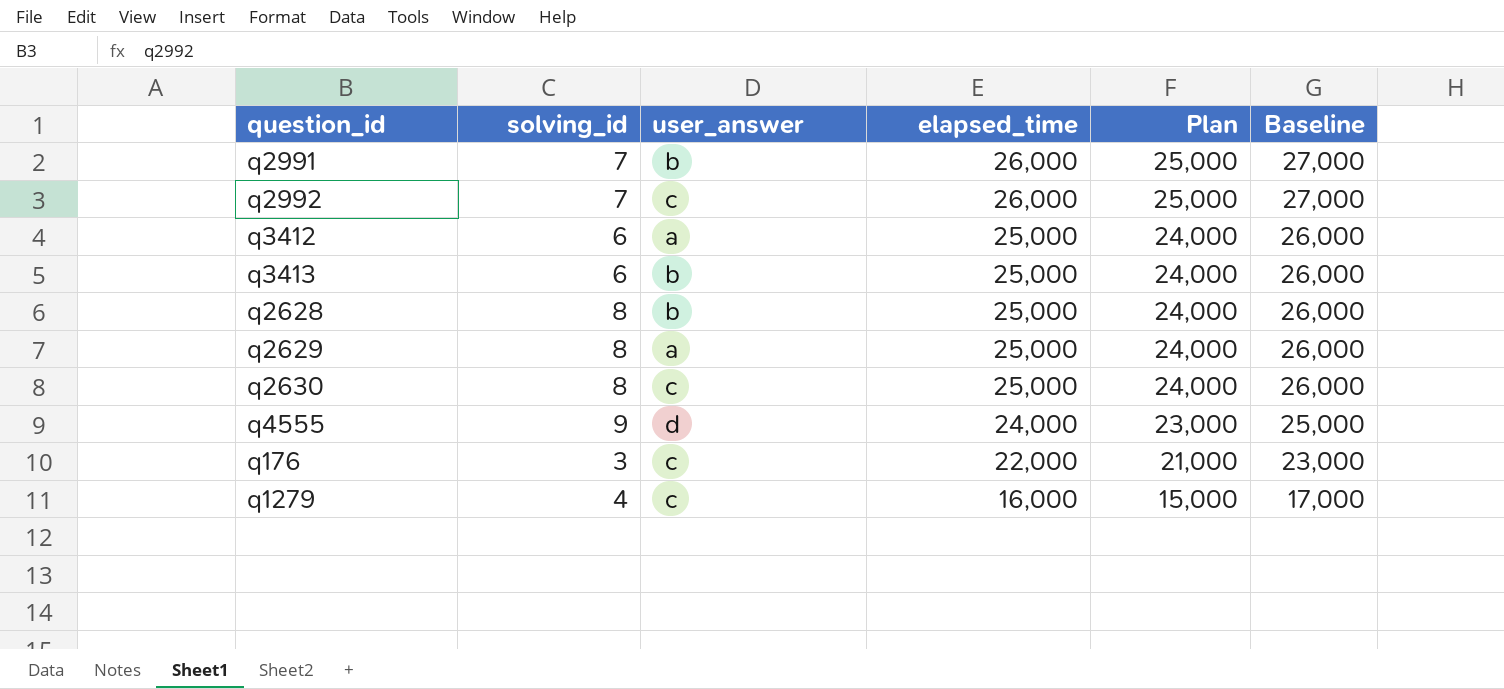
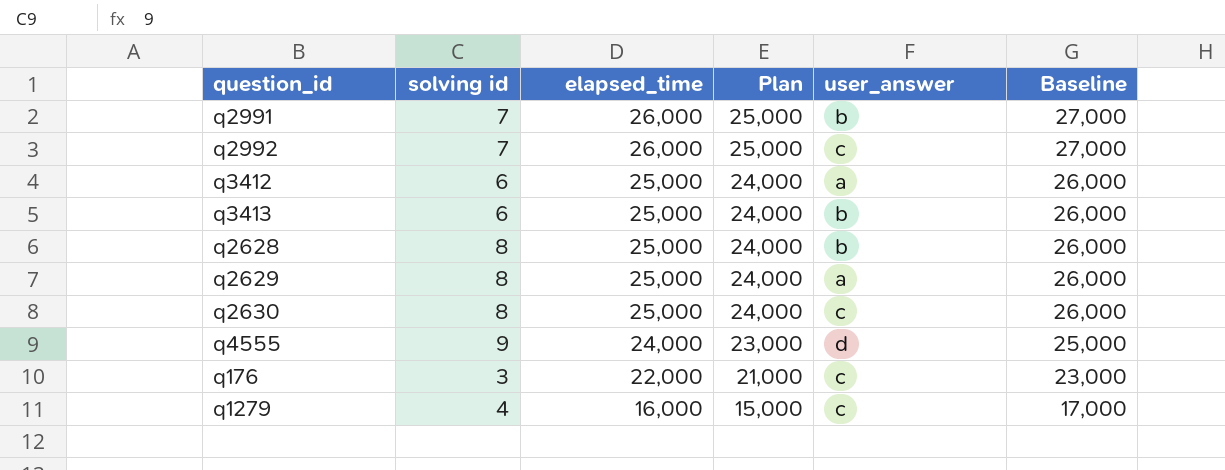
column name: solving_id -> solving id
column user_answer | position: 3 -> 5

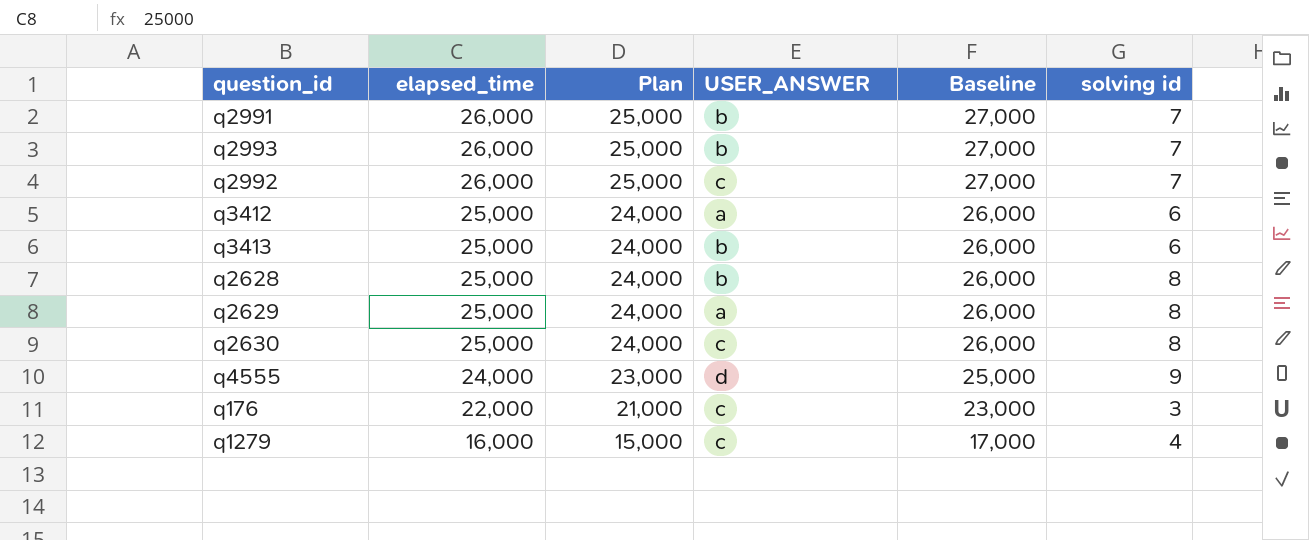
column name: user_answer -> USER_ANSWER
column solving id | position: 2 -> 6
row q2993: none -> 26,000 | 25,000 | b | 27,000 | 7

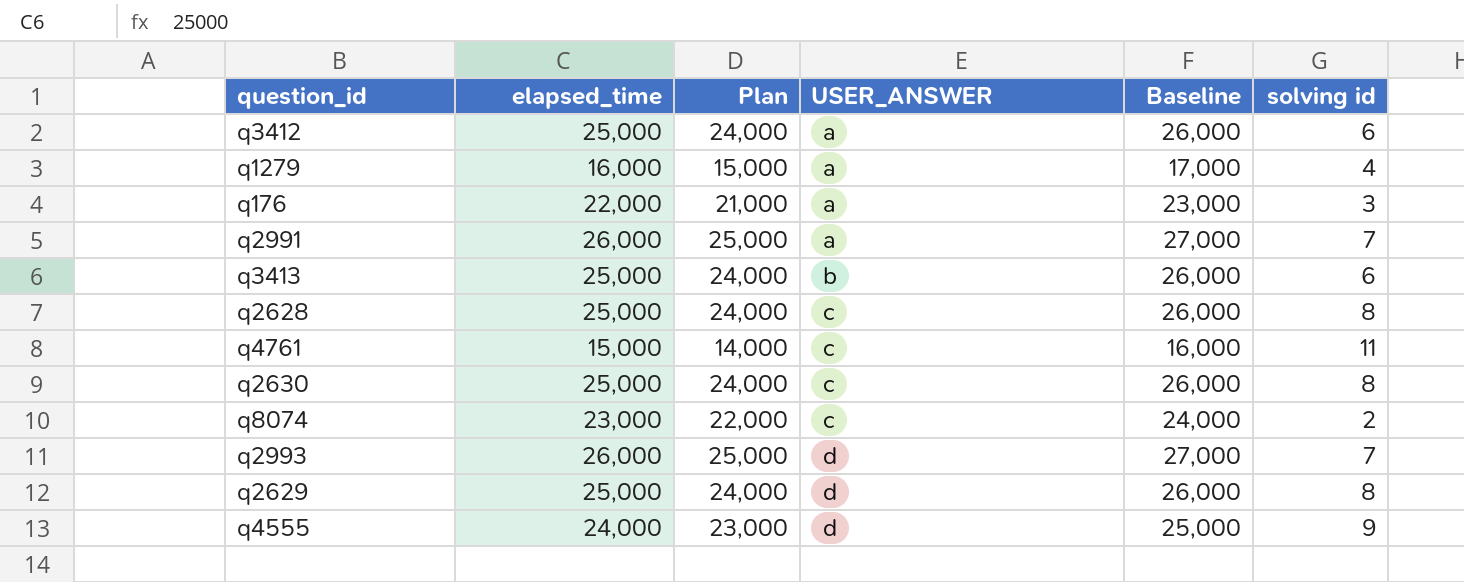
row order: elapsed_time descending -> USER_ANSWER ascending
row q2992: 26,000 | 25,000 | c | 27,000 | 7 -> none
q1279 | USER_ANSWER: c -> a
q176 | USER_ANSWER: c -> a
q2991 | USER_ANSWER: b -> a
q2628 | USER_ANSWER: b -> c
row q4761: none -> 15,000 | 14,000 | c | 16,000 | 11
row q8074: none -> 23,000 | 22,000 | c | 24,000 | 2
q2993 | USER_ANSWER: b -> d
q2629 | USER_ANSWER: a -> d

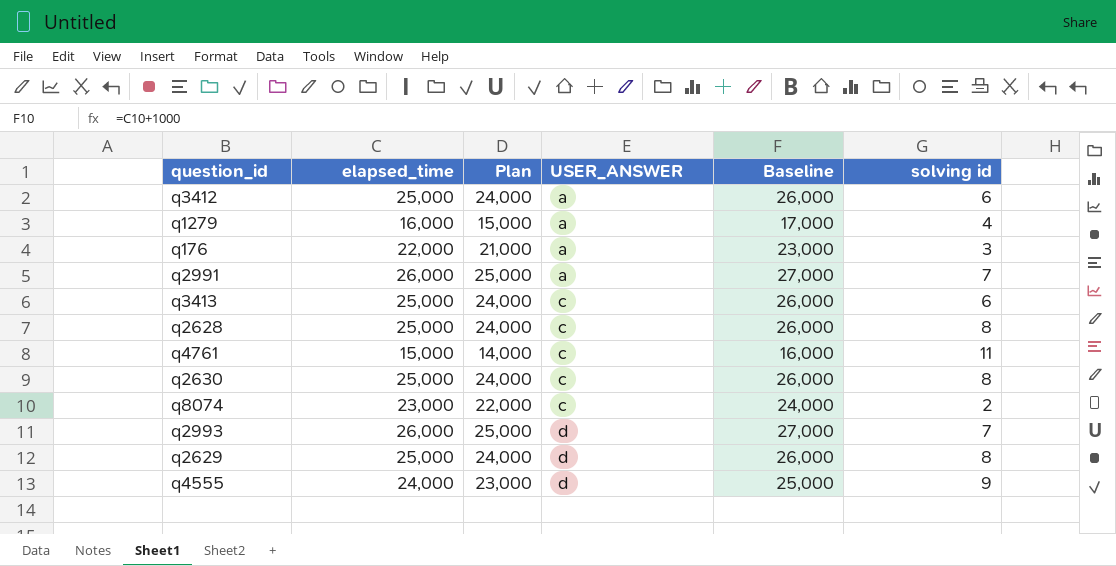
q3413 | USER_ANSWER: b -> c

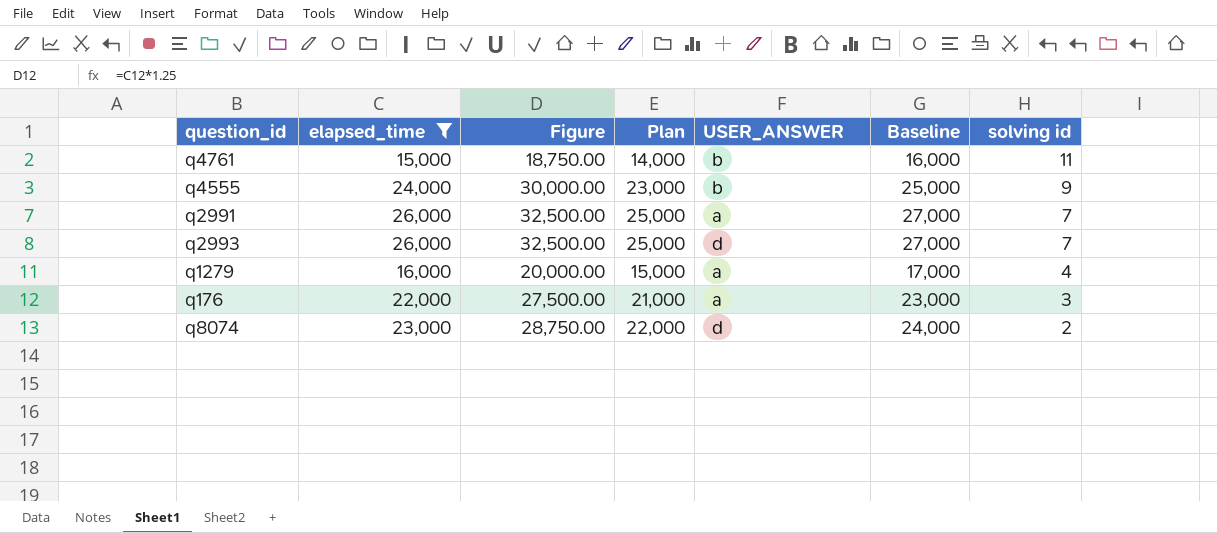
filter: none -> elapsed_time != 25,000
row order: USER_ANSWER ascending -> solving id descending
column Figure | formula: none -> [elapsed_time] * 1.25
q4761 | USER_ANSWER: c -> b
q4555 | USER_ANSWER: d -> b
q8074 | USER_ANSWER: c -> d

